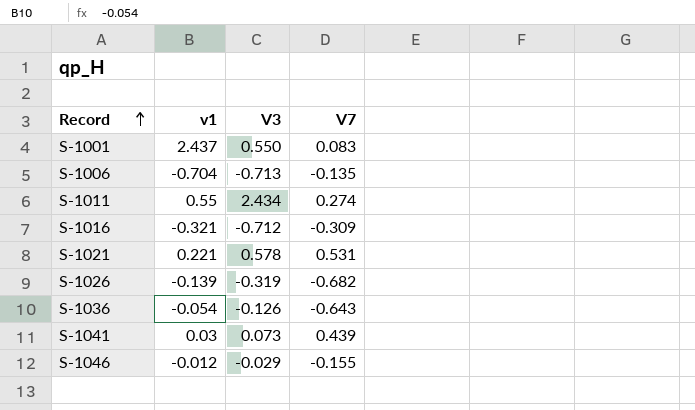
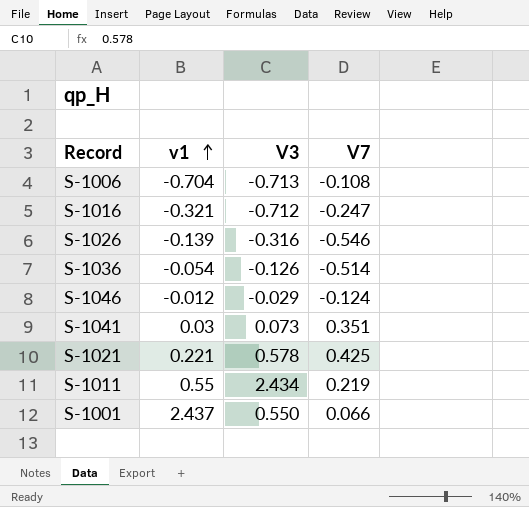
row order: Record ascending -> v1 ascending
S-1006 | V7: -0.135 -> -0.108
S-1016 | V7: -0.309 -> -0.247
S-1026 | V3: -0.319 -> -0.316
S-1026 | V7: -0.682 -> -0.546
S-1036 | V7: -0.643 -> -0.514
S-1046 | V7: -0.155 -> -0.124
S-1041 | V7: 0.439 -> 0.351
S-1021 | V7: 0.531 -> 0.425
S-1011 | V7: 0.274 -> 0.219
S-1001 | V7: 0.083 -> 0.066

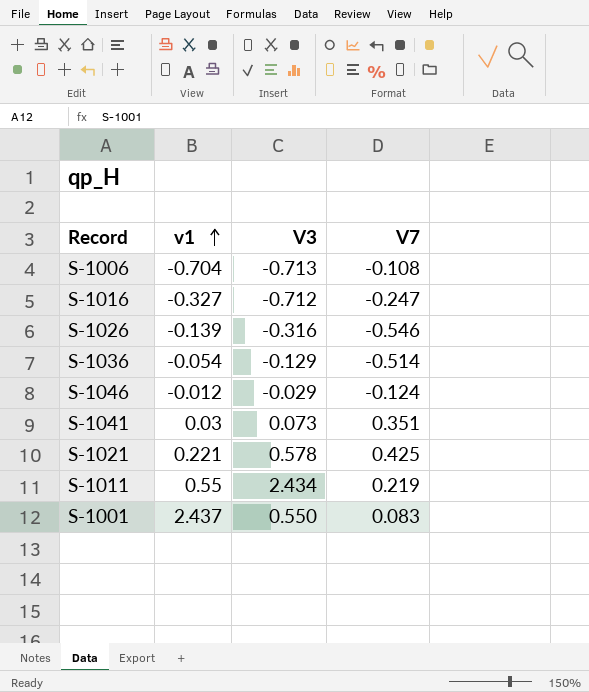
S-1016 | v1: -0.321 -> -0.327
S-1036 | V3: -0.126 -> -0.129
S-1001 | V7: 0.066 -> 0.083

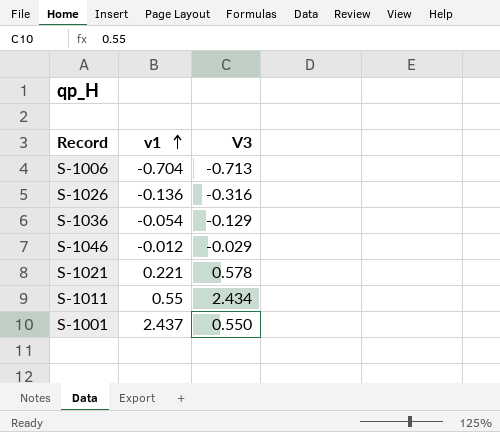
column V7 | position: 4 -> none
row S-1016: -0.327 | -0.712 | -0.247 -> none
row S-1041: 0.03 | 0.073 | 0.351 -> none
S-1026 | v1: -0.139 -> -0.136

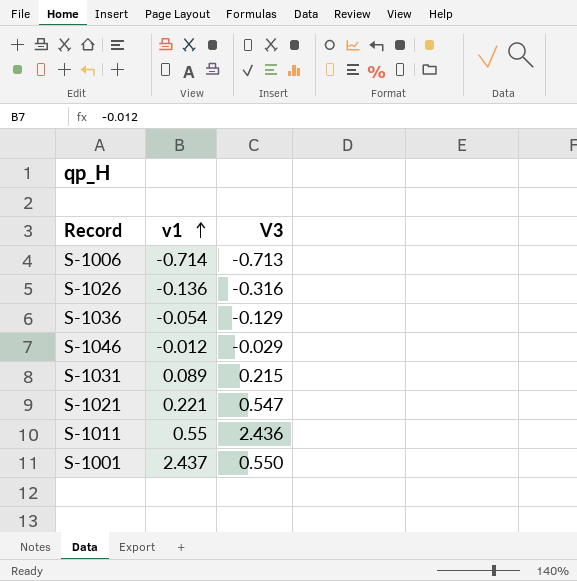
S-1006 | v1: -0.704 -> -0.714
row S-1031: none -> 0.089 | 0.215
S-1021 | V3: 0.578 -> 0.547
S-1011 | V3: 2.434 -> 2.436

